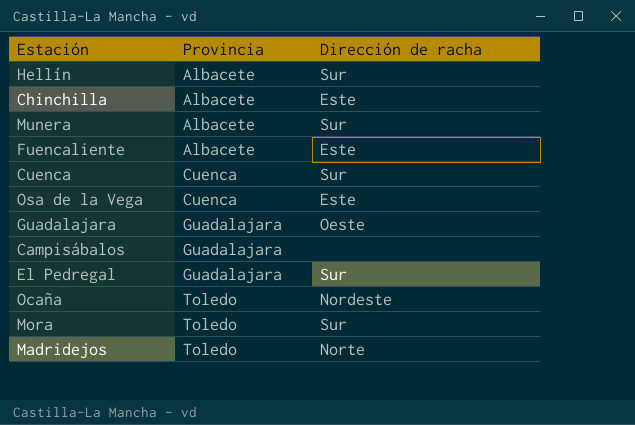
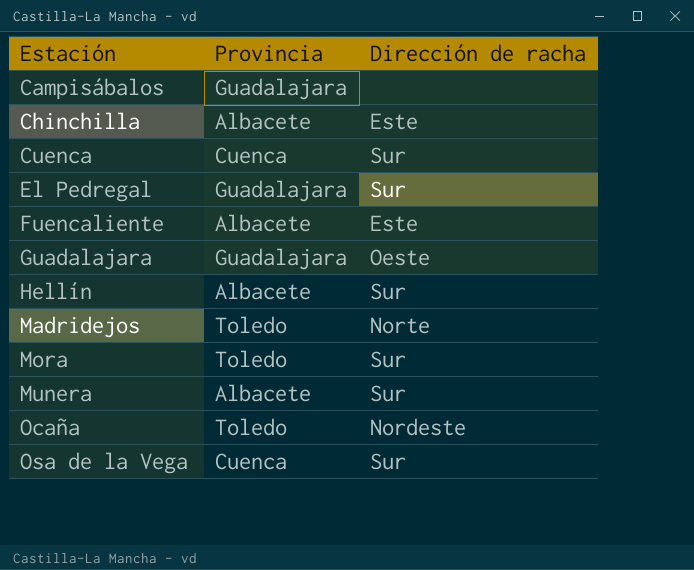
row order: Provincia ascending -> Estación ascending
Osa de la Vega | Dirección de racha: Este -> Sur

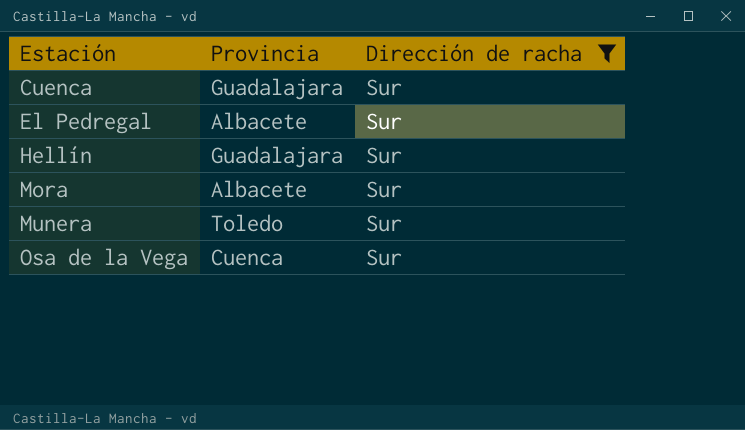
filter: none -> Dirección de racha = Sur
Cuenca | Provincia: Cuenca -> Guadalajara
El Pedregal | Provincia: Guadalajara -> Albacete
Hellín | Provincia: Albacete -> Guadalajara
Mora | Provincia: Toledo -> Albacete
Munera | Provincia: Albacete -> Toledo

